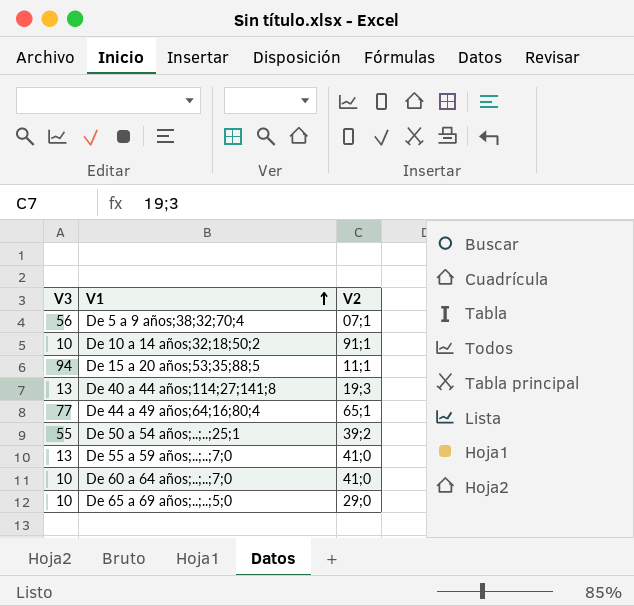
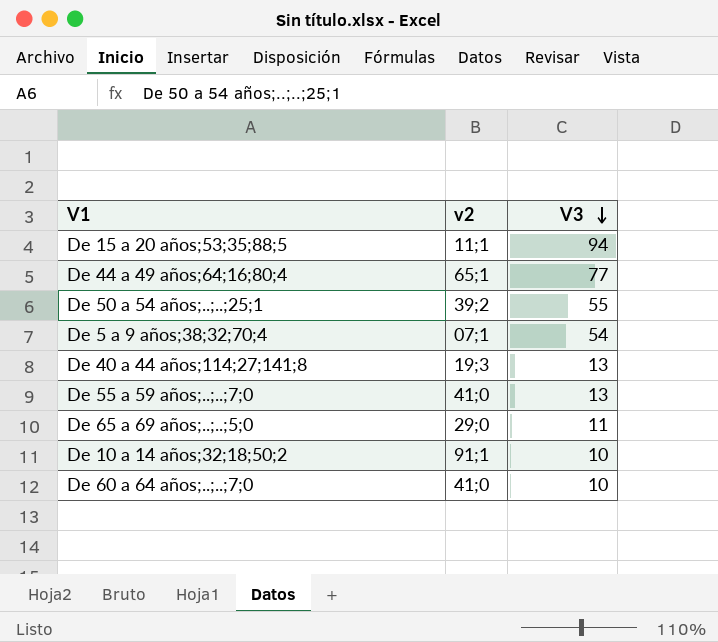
row order: V1 ascending -> V3 descending
column name: V2 -> v2
column V3 | position: 1 -> 3
De 5 a 9 años;38;32;70;4 | V3: 56 -> 54
De 65 a 69 años;..;..;5;0 | V3: 10 -> 11

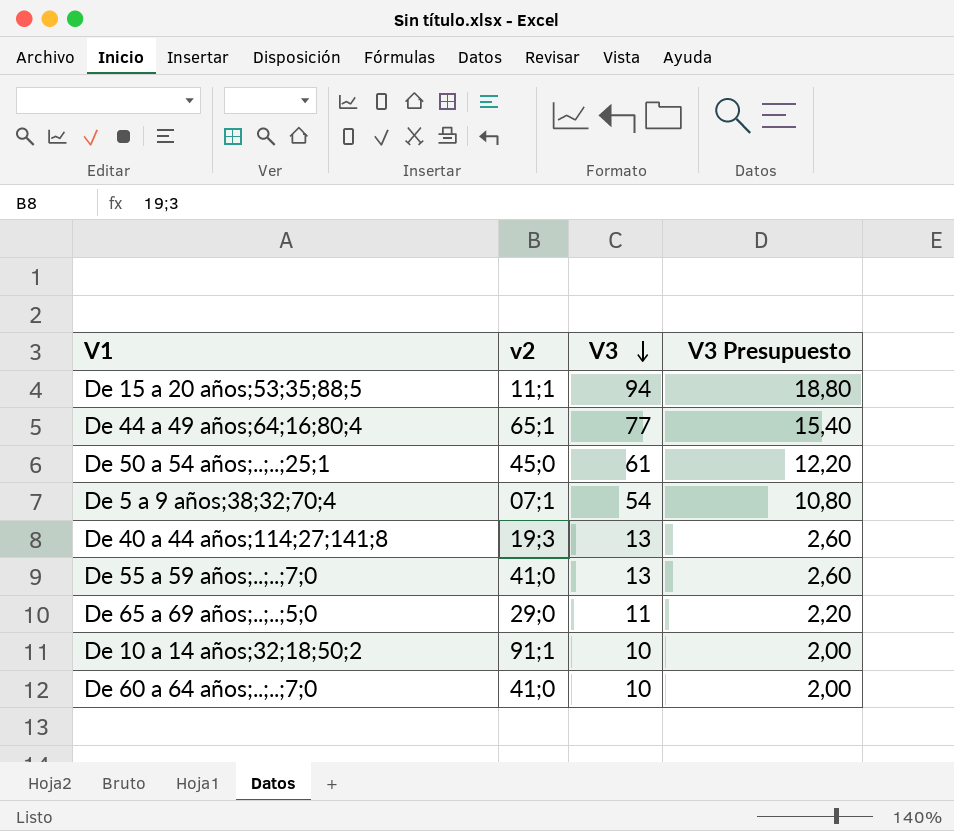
column V3 Presupuesto | formula: none -> [V3] * 0,2
De 50 a 54 años;..;..;25;1 | v2: 39;2 -> 45;0
De 50 a 54 años;..;..;25;1 | V3: 55 -> 61

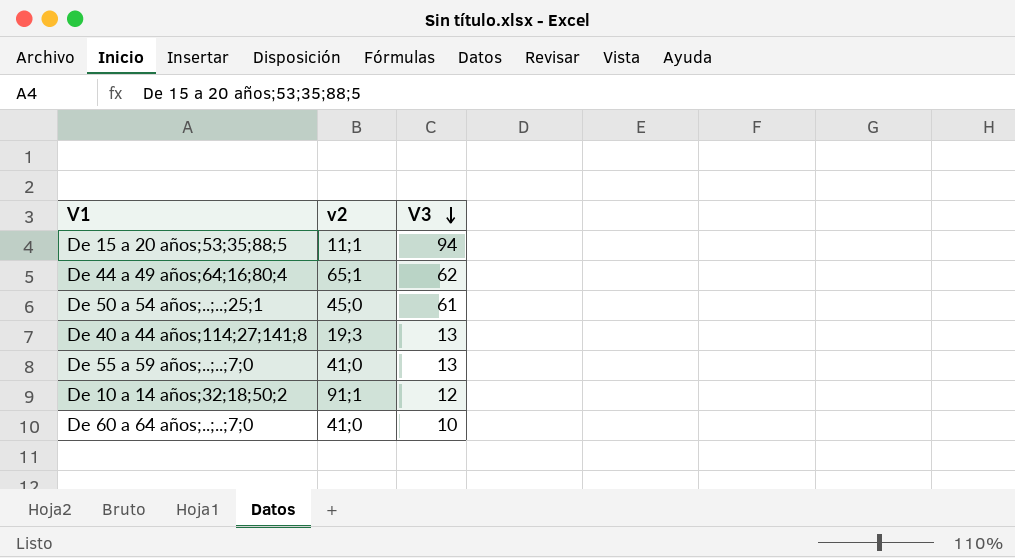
column V3 Presupuesto | formula: [V3] * 0,2 -> none
row De 5 a 9 años;38;32;70;4: 07;1 | 54 | 10,80 -> none
row De 65 a 69 años;..;..;5;0: 29;0 | 11 | 2,20 -> none
De 44 a 49 años;64;16;80;4 | V3: 77 -> 62
De 10 a 14 años;32;18;50;2 | V3: 10 -> 12

